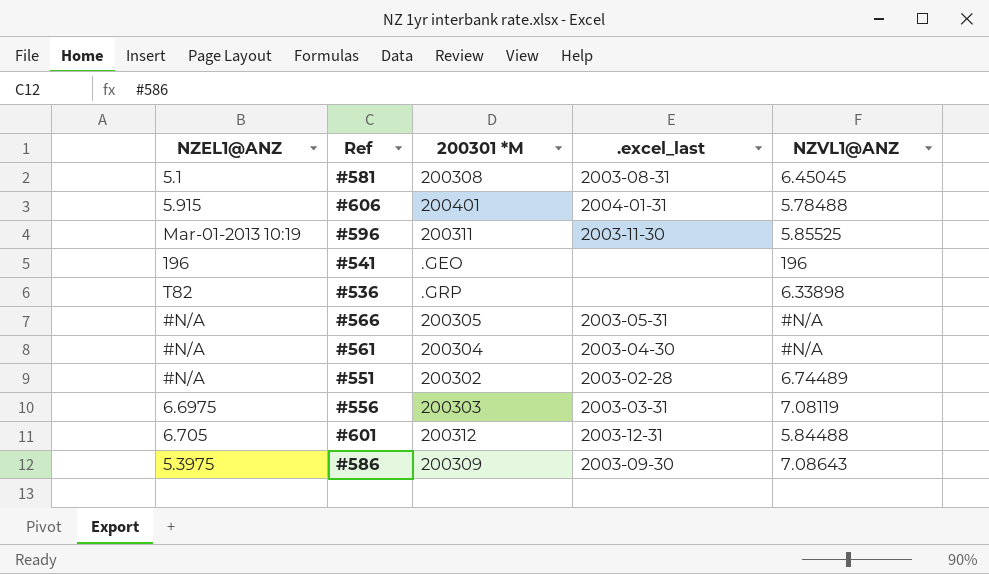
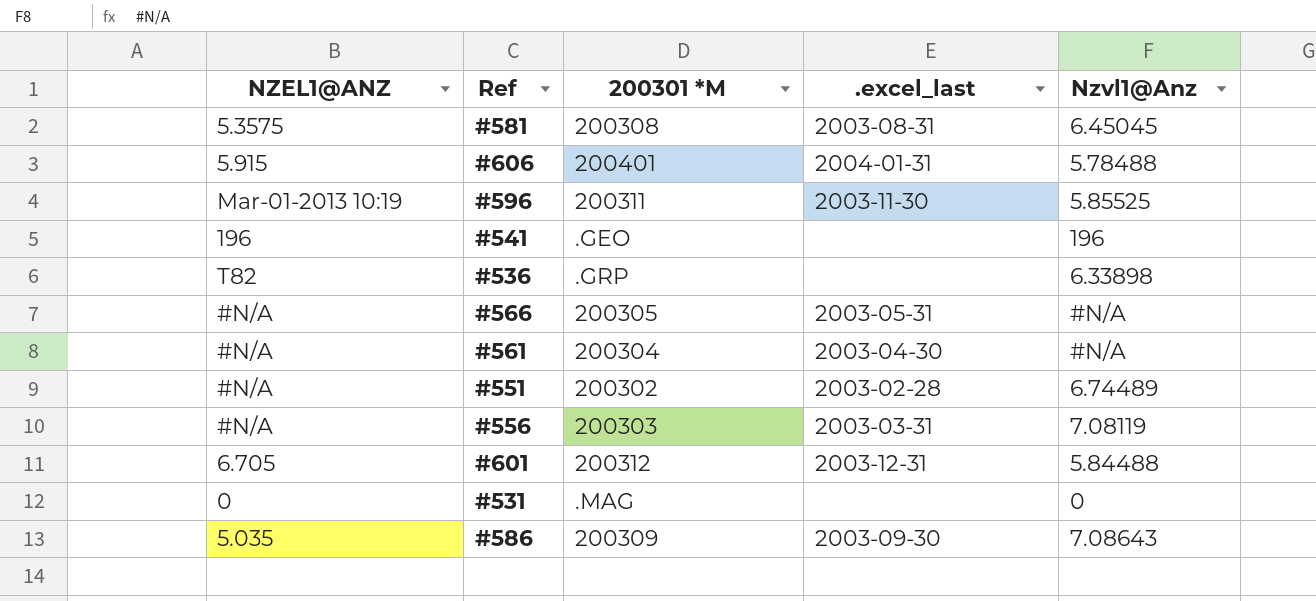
column name: NZVL1@ANZ -> Nzvl1@Anz
#581 | NZEL1@ANZ: 5.1 -> 5.3575
#556 | NZEL1@ANZ: 6.6975 -> #N/A
row #531: none -> 0 | .MAG | none | 0
#586 | NZEL1@ANZ: 5.3975 -> 5.035

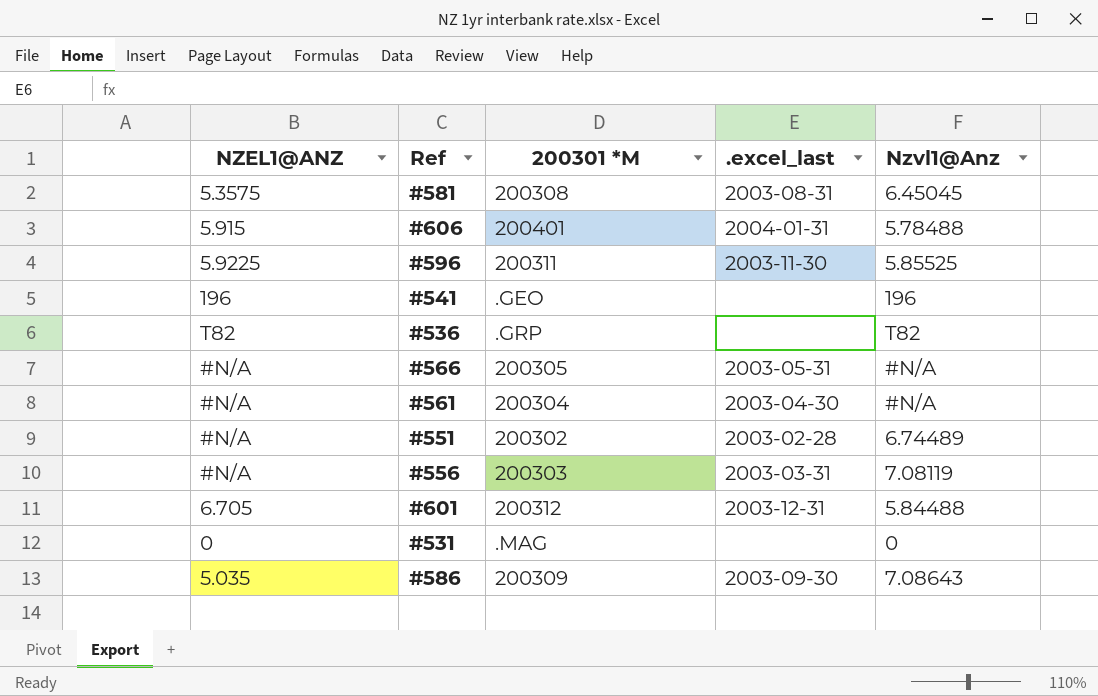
#596 | NZEL1@ANZ: Mar-01-2013 10:19 -> 5.9225
#536 | Nzvl1@Anz: 6.33898 -> T82

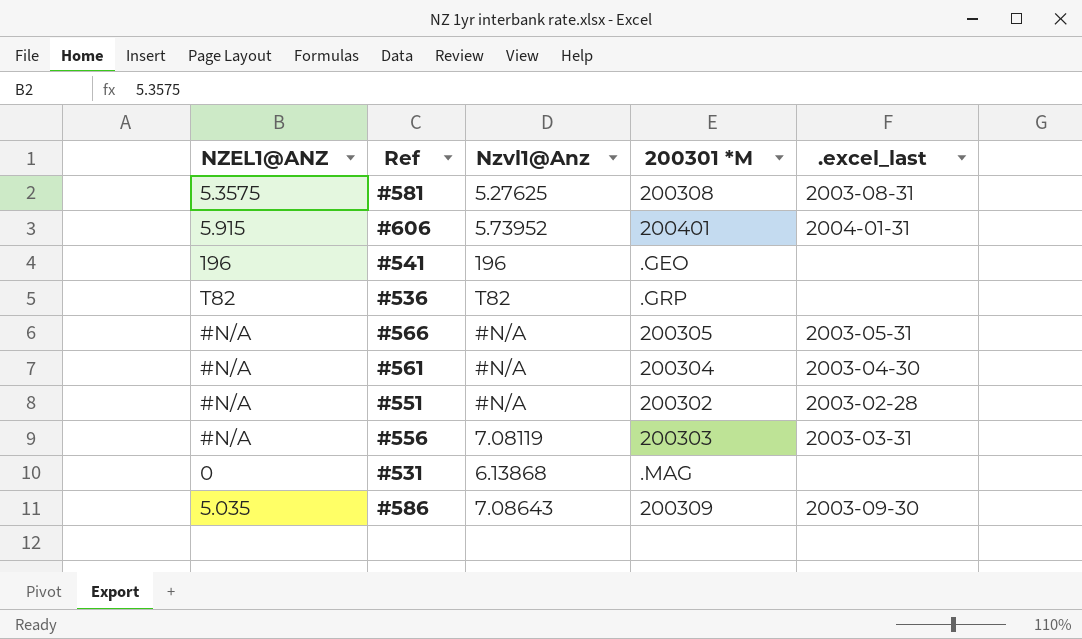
column Nzvl1@Anz | position: 5 -> 3
row #596: 5.9225 | 200311 | 2003-11-30 | 5.85525 -> none
row #601: 6.705 | 200312 | 2003-12-31 | 5.84488 -> none
#581 | Nzvl1@Anz: 6.45045 -> 5.27625
#606 | Nzvl1@Anz: 5.78488 -> 5.73952
#551 | Nzvl1@Anz: 6.74489 -> #N/A
#531 | Nzvl1@Anz: 0 -> 6.13868

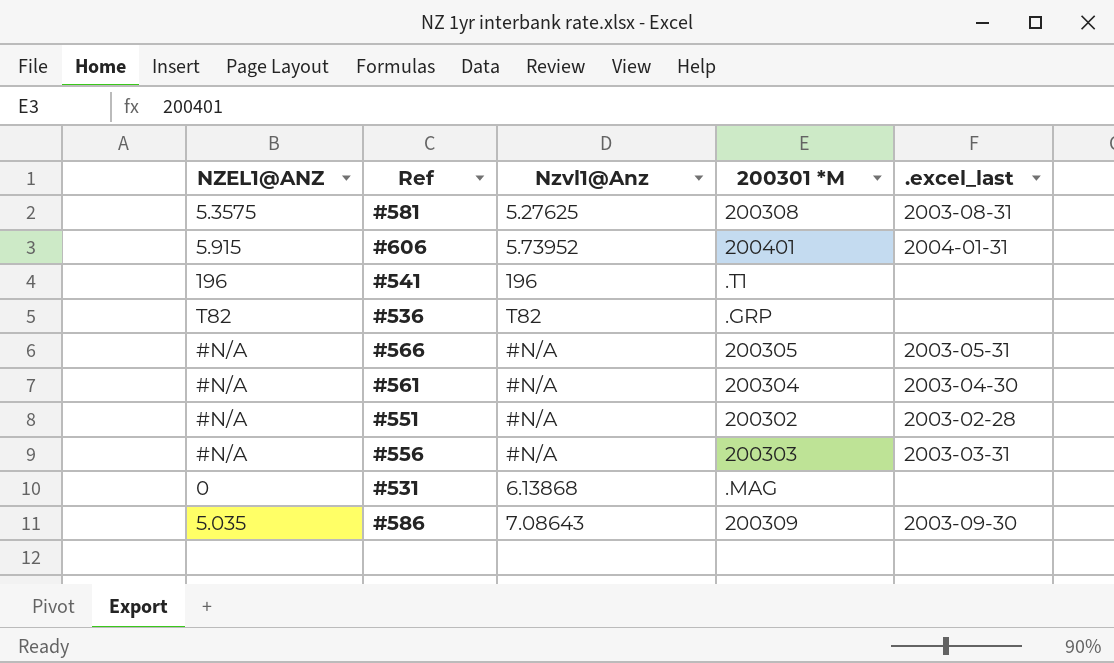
#541 | 200301 *M: .GEO -> .T1
#556 | Nzvl1@Anz: 7.08119 -> #N/A

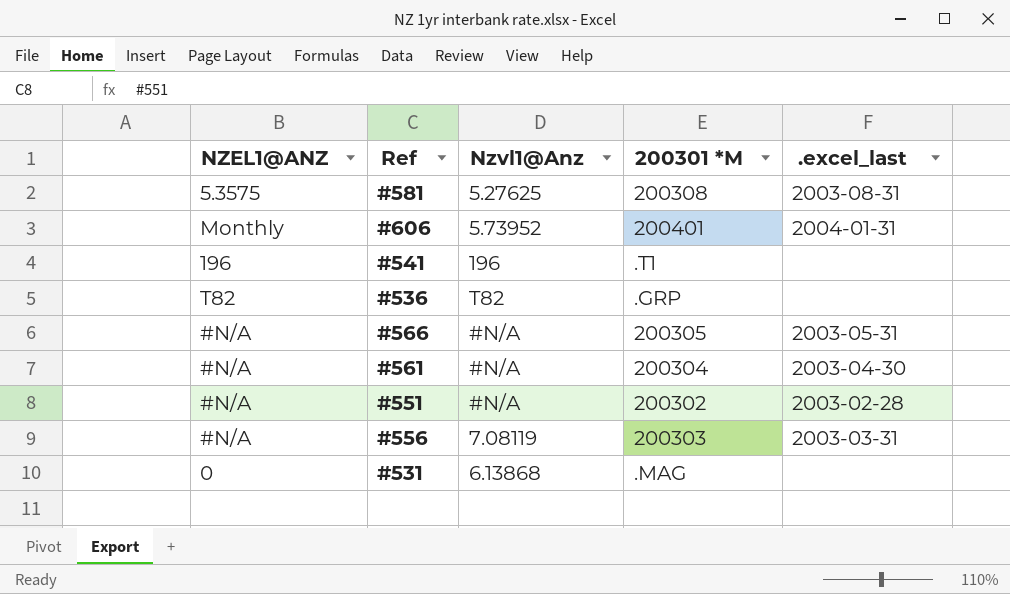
row #586: 5.035 | 7.08643 | 200309 | 2003-09-30 -> none
#606 | NZEL1@ANZ: 5.915 -> Monthly
#556 | Nzvl1@Anz: #N/A -> 7.08119

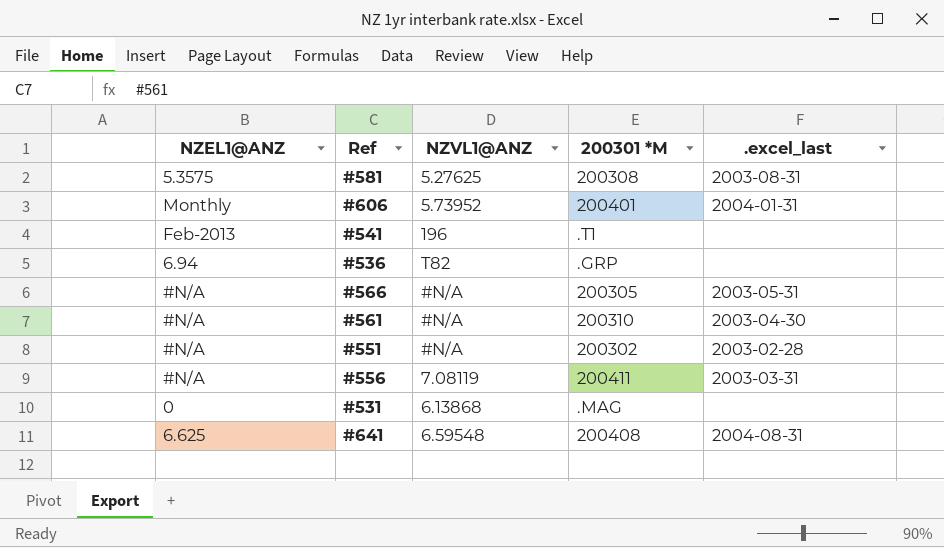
column name: Nzvl1@Anz -> NZVL1@ANZ
#541 | NZEL1@ANZ: 196 -> Feb-2013
#536 | NZEL1@ANZ: T82 -> 6.94
#561 | 200301 *M: 200304 -> 200310
#556 | 200301 *M: 200303 -> 200411
row #641: none -> 6.625 | 6.59548 | 200408 | 2004-08-31

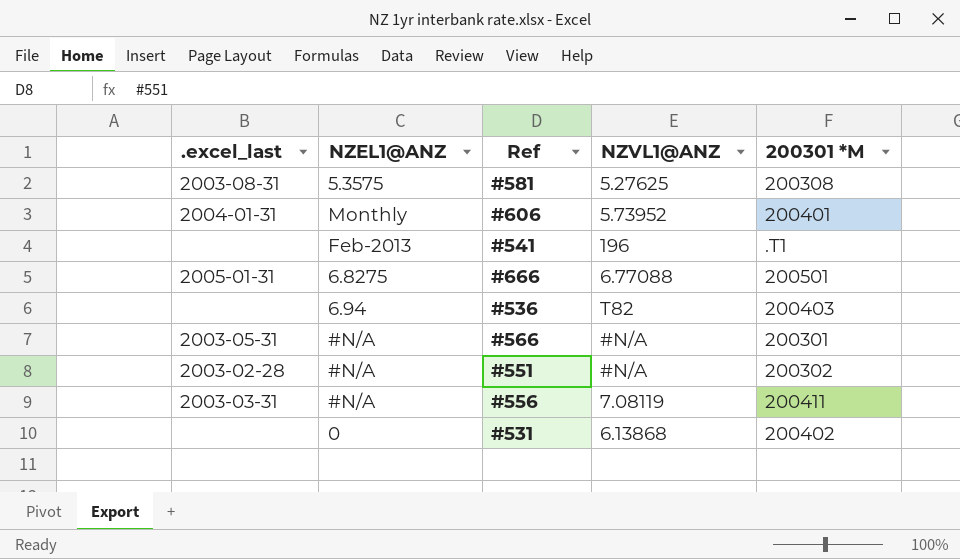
column .excel_last | position: 5 -> 1
row #561: #N/A | #N/A | 200310 | 2003-04-30 -> none
row #641: 6.625 | 6.59548 | 200408 | 2004-08-31 -> none
row #666: none -> 2005-01-31 | 6.8275 | 6.77088 | 200501
#536 | 200301 *M: .GRP -> 200403
#566 | 200301 *M: 200305 -> 200301
#531 | 200301 *M: .MAG -> 200402

